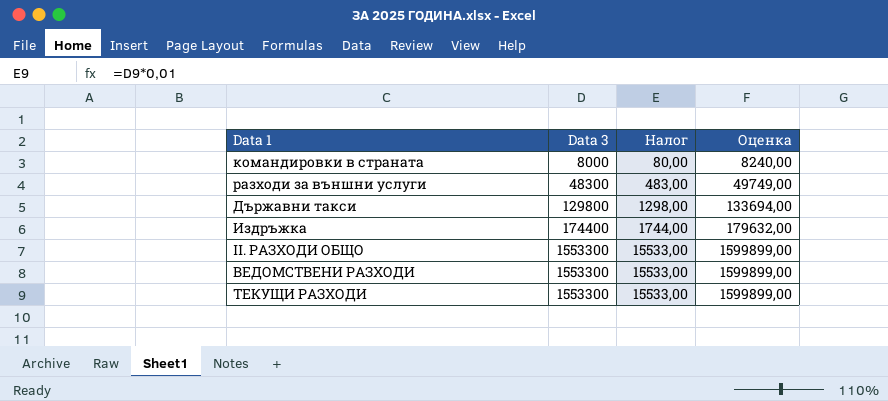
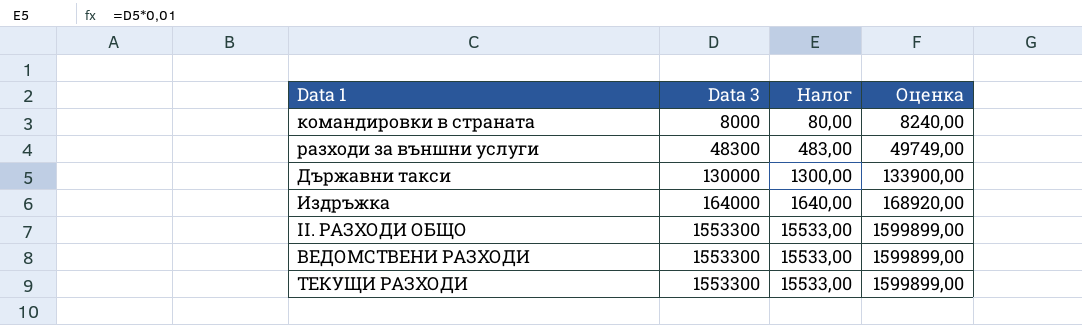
Държавни такси | Data 3: 129800 -> 130000
Държавни такси | Налог: 1298,00 -> 1300,00
Държавни такси | Оценка: 133694,00 -> 133900,00
Издръжка | Data 3: 174400 -> 164000
Издръжка | Налог: 1744,00 -> 1640,00
Издръжка | Оценка: 179632,00 -> 168920,00

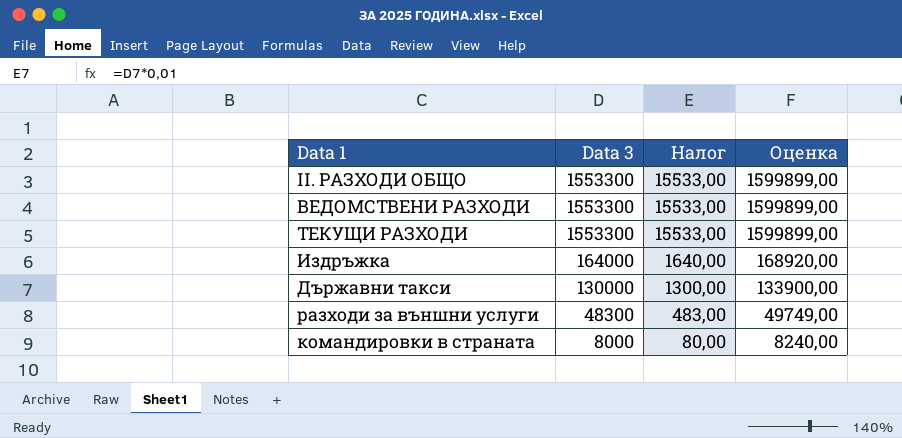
row order: Data 3 ascending -> Data 3 descending

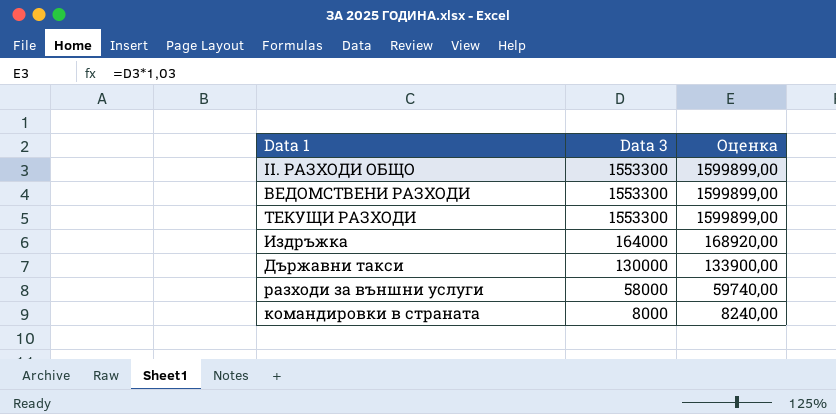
column Налог | formula: [Data 3] * 0,01 -> none
разходи за външни услуги | Data 3: 48300 -> 58000
разходи за външни услуги | Оценка: 49749,00 -> 59740,00

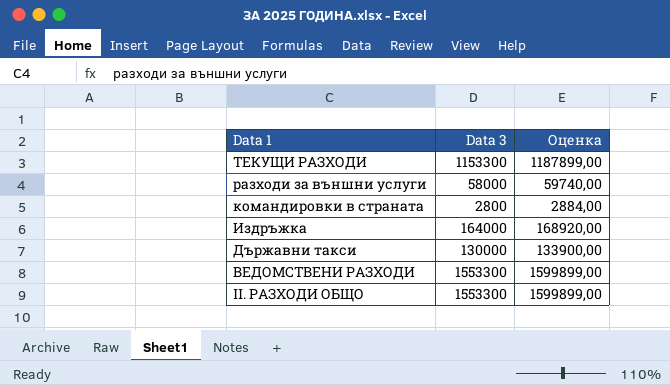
row order: Data 3 descending -> Data 1 descending
ТЕКУЩИ РАЗХОДИ | Data 3: 1553300 -> 1153300
ТЕКУЩИ РАЗХОДИ | Оценка: 1599899,00 -> 1187899,00
командировки в страната | Data 3: 8000 -> 2800
командировки в страната | Оценка: 8240,00 -> 2884,00

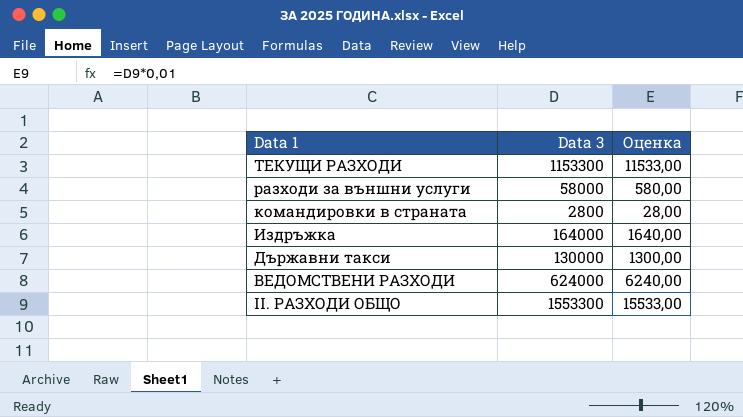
column Оценка | formula: [Data 3] * 1,03 -> [Data 3] * 0,01
ВЕДОМСТВЕНИ РАЗХОДИ | Data 3: 1553300 -> 624000

